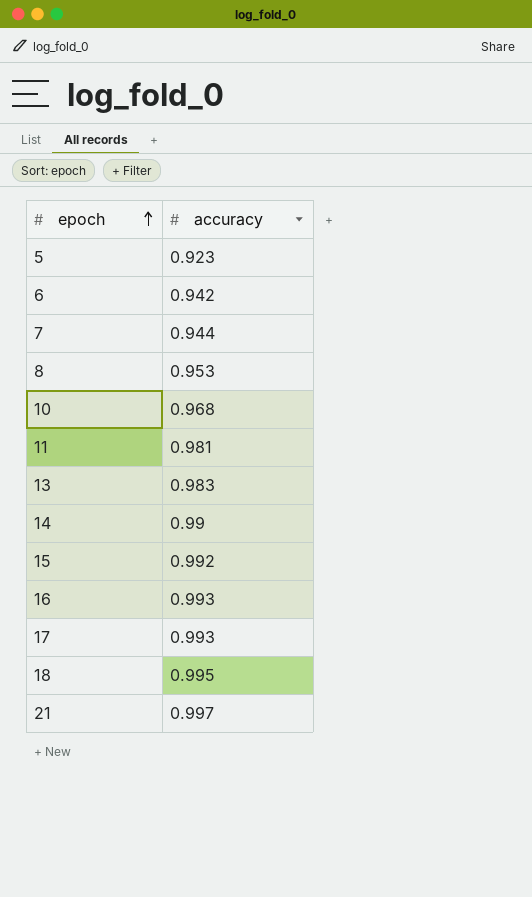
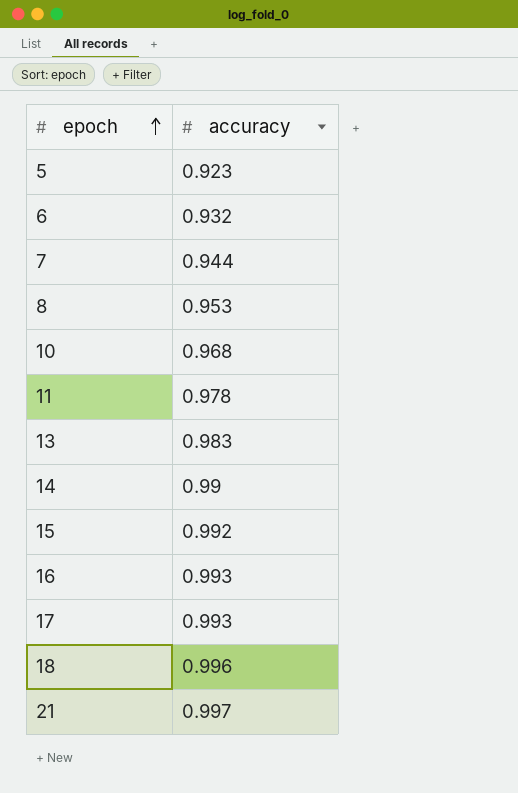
6 | accuracy: 0.942 -> 0.932
11 | accuracy: 0.981 -> 0.978
18 | accuracy: 0.995 -> 0.996

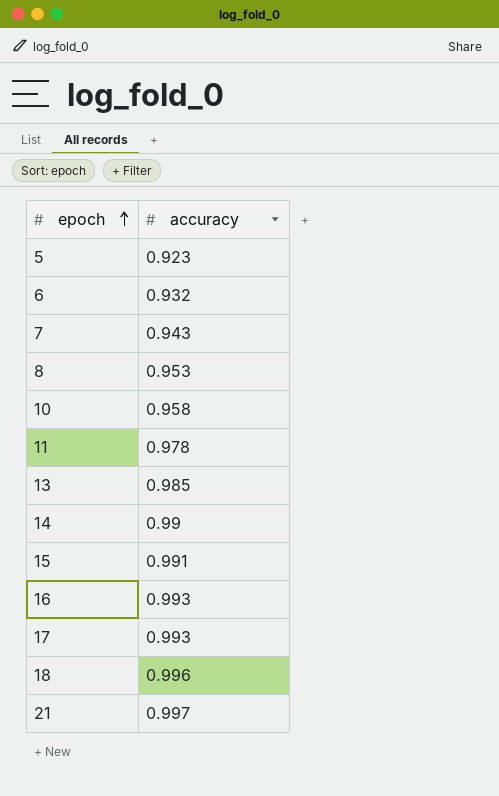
7 | accuracy: 0.944 -> 0.943
10 | accuracy: 0.968 -> 0.958
13 | accuracy: 0.983 -> 0.985
15 | accuracy: 0.992 -> 0.991

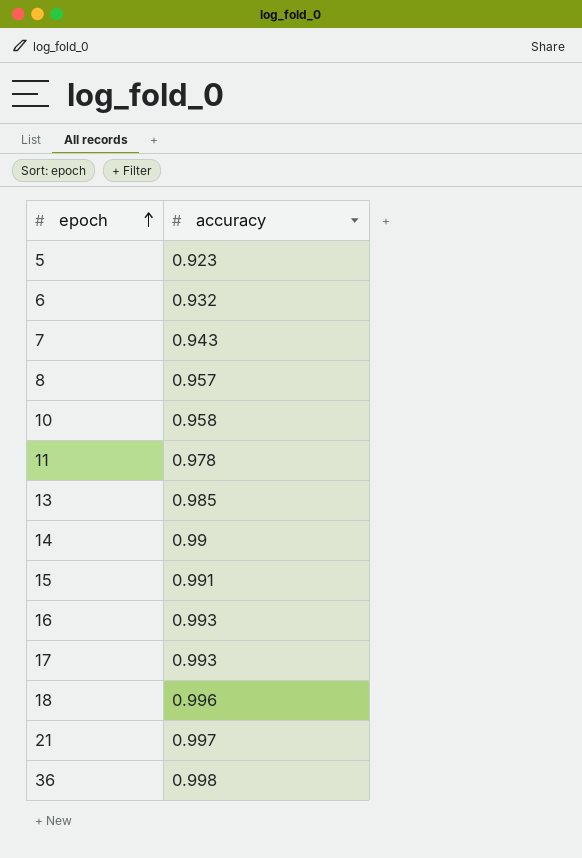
8 | accuracy: 0.953 -> 0.957
row 36: none -> 0.998

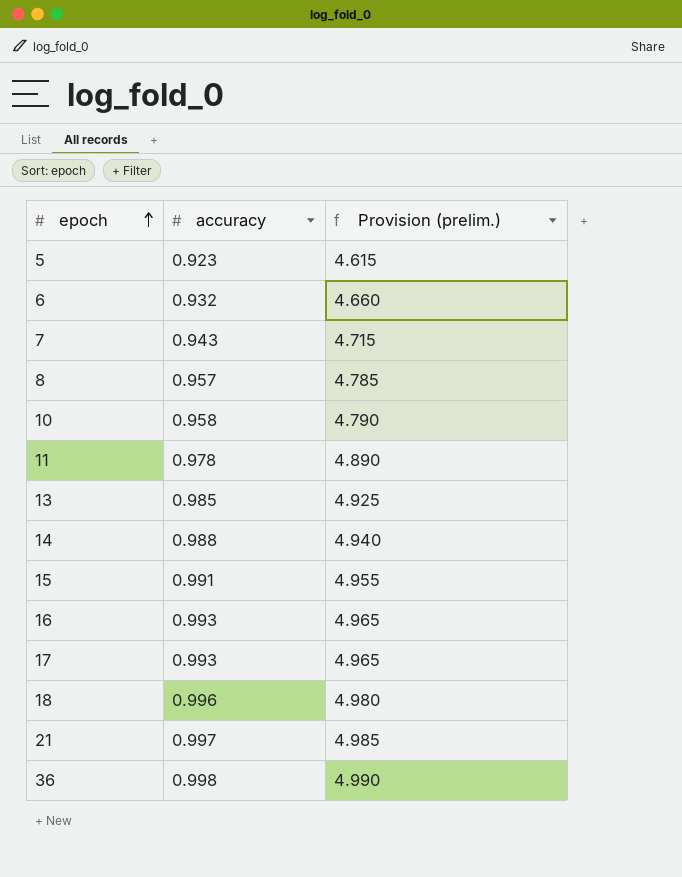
column Provision (prelim.) | formula: none -> [accuracy] * 5
14 | accuracy: 0.99 -> 0.988

